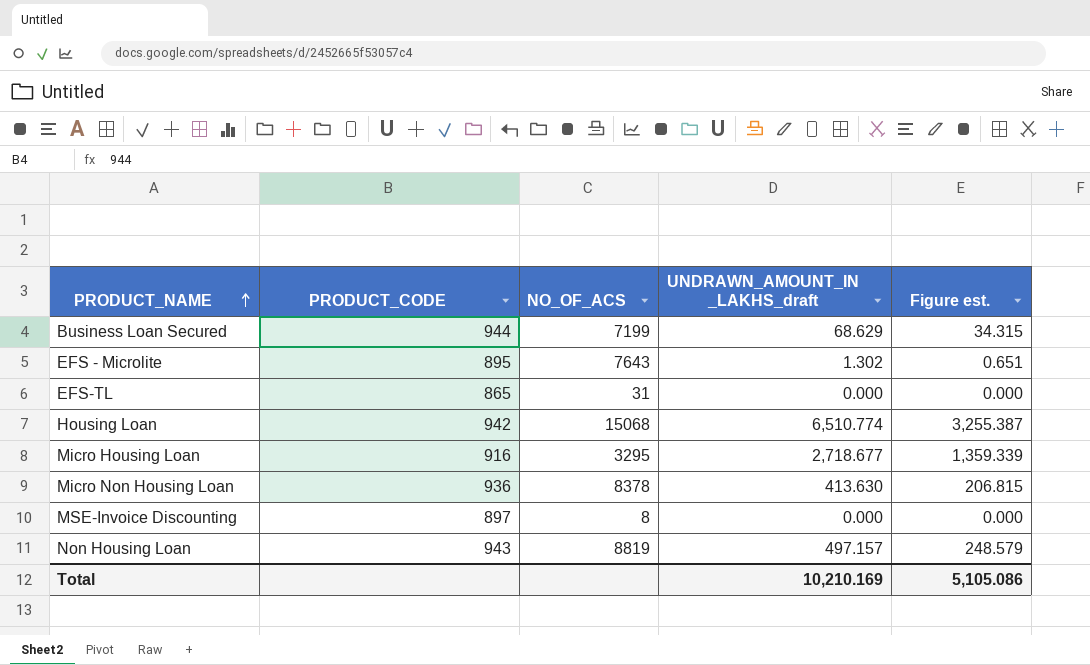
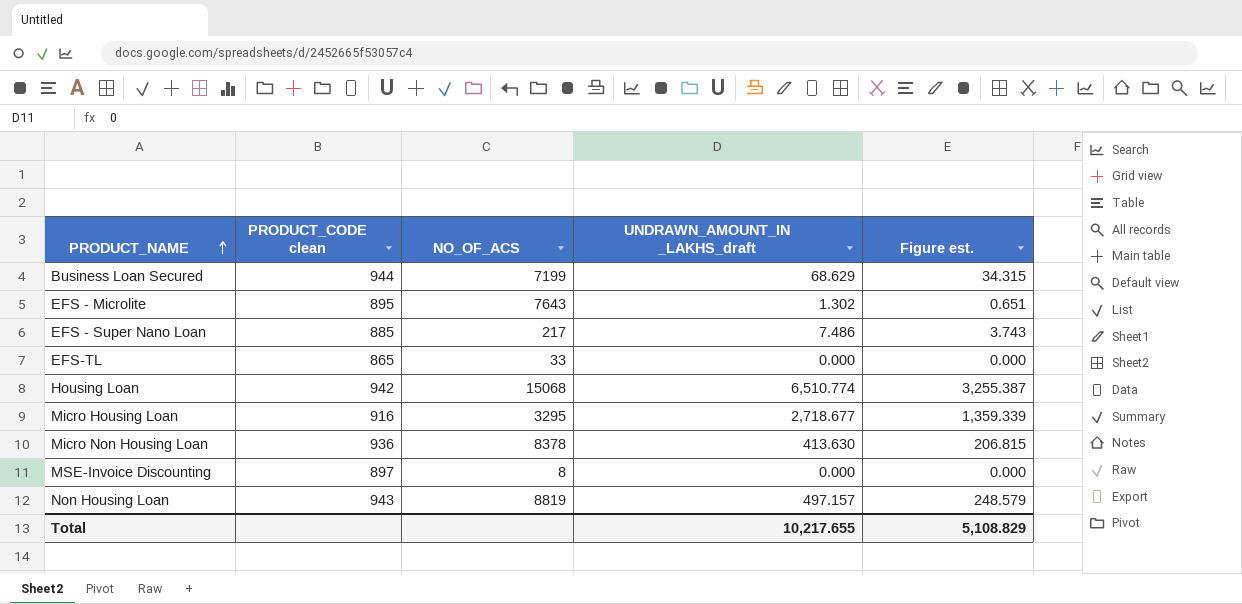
column name: PRODUCT_CODE -> PRODUCT_CODE clean
row EFS - Super Nano Loan: none -> 885 | 217 | 7.486 | 3.743
EFS-TL | NO_OF_ACS: 31 -> 33
Total | UNDRAWN_AMOUNT_IN _LAKHS_draft: 10,210.169 -> 10,217.655
Total | Figure est.: 5,105.086 -> 5,108.829

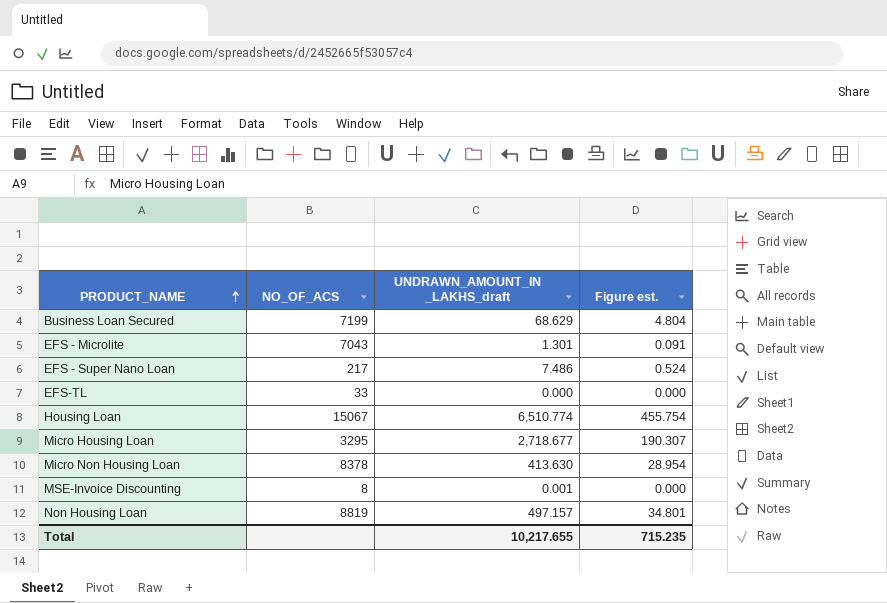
column PRODUCT_CODE clean | position: 2 -> none
column Figure est. | formula: [UNDRAWN_AMOUNT_IN _LAKHS_draft] * 0.5 -> [UNDRAWN_AMOUNT_IN _LAKHS_draft] * 0.07
EFS - Microlite | NO_OF_ACS: 7643 -> 7043
EFS - Microlite | UNDRAWN_AMOUNT_IN _LAKHS_draft: 1.302 -> 1.301
Housing Loan | NO_OF_ACS: 15068 -> 15067
MSE-Invoice Discounting | UNDRAWN_AMOUNT_IN _LAKHS_draft: 0.000 -> 0.001
Total | Figure est.: 5,108.829 -> 715.235

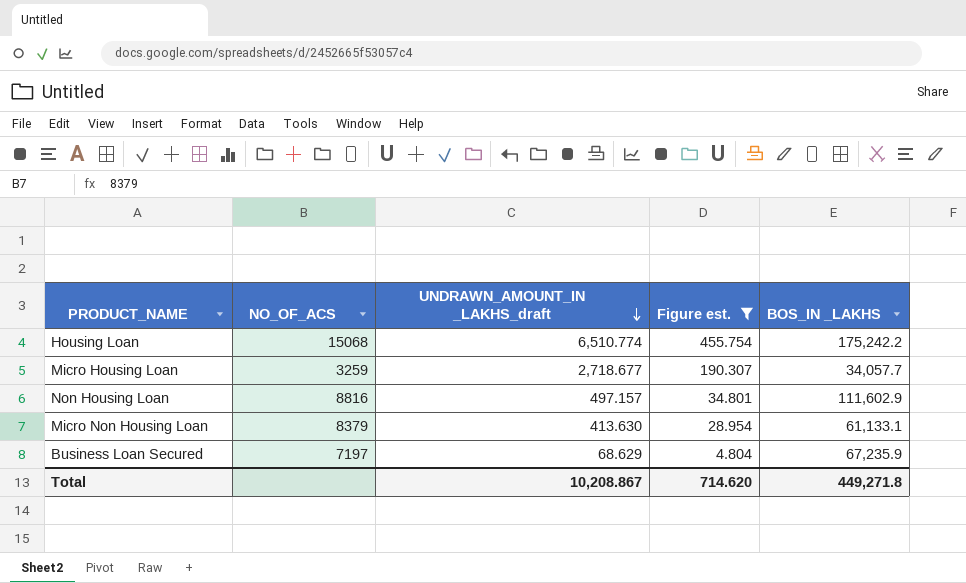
filter: none -> Figure est. >= 4.804
row order: PRODUCT_NAME ascending -> UNDRAWN_AMOUNT_IN _LAKHS_draft descending
column BOS_IN _LAKHS | position: none -> 5
Housing Loan | NO_OF_ACS: 15067 -> 15068
Micro Housing Loan | NO_OF_ACS: 3295 -> 3259
Non Housing Loan | NO_OF_ACS: 8819 -> 8816
Micro Non Housing Loan | NO_OF_ACS: 8378 -> 8379
Business Loan Secured | NO_OF_ACS: 7199 -> 7197
Total | UNDRAWN_AMOUNT_IN _LAKHS_draft: 10,217.655 -> 10,208.867
Total | Figure est.: 715.235 -> 714.620

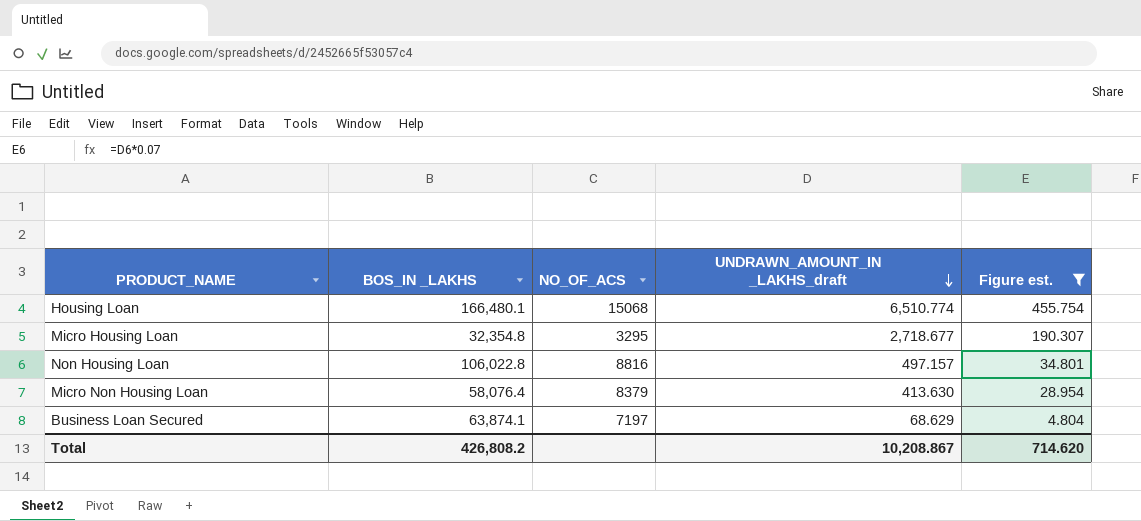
column BOS_IN _LAKHS | position: 5 -> 2
Housing Loan | BOS_IN _LAKHS: 175,242.2 -> 166,480.1
Micro Housing Loan | BOS_IN _LAKHS: 34,057.7 -> 32,354.8
Micro Housing Loan | NO_OF_ACS: 3259 -> 3295
Non Housing Loan | BOS_IN _LAKHS: 111,602.9 -> 106,022.8
Micro Non Housing Loan | BOS_IN _LAKHS: 61,133.1 -> 58,076.4
Business Loan Secured | BOS_IN _LAKHS: 67,235.9 -> 63,874.1
Total | BOS_IN _LAKHS: 449,271.8 -> 426,808.2

